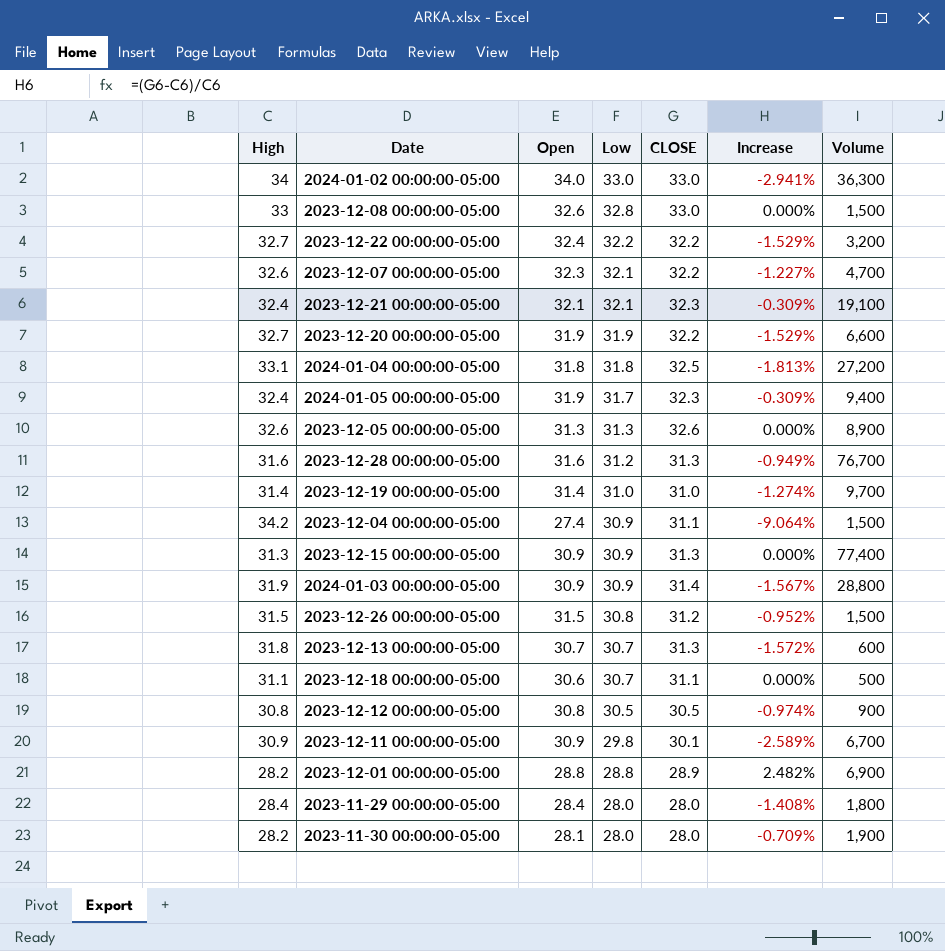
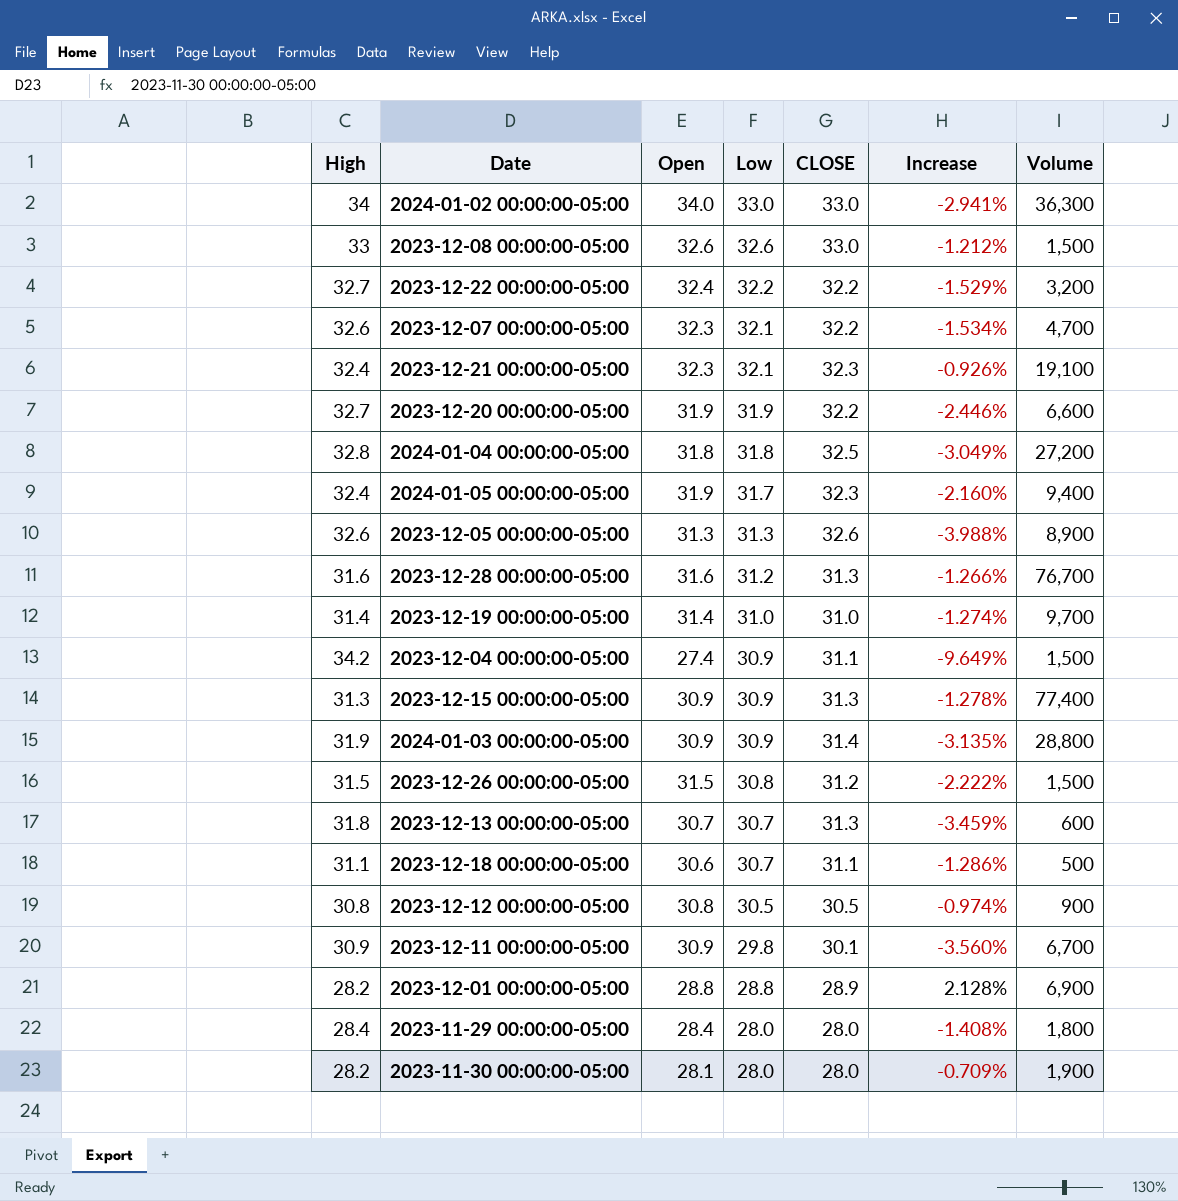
column Increase | formula: ([CLOSE] - [High]) / [High] -> ([Low] - [High]) / [High]
2023-12-08 00:00:00-05:00 | Low: 32.8 -> 32.6
2023-12-21 00:00:00-05:00 | Open: 32.1 -> 32.3
2024-01-04 00:00:00-05:00 | High: 33.1 -> 32.8

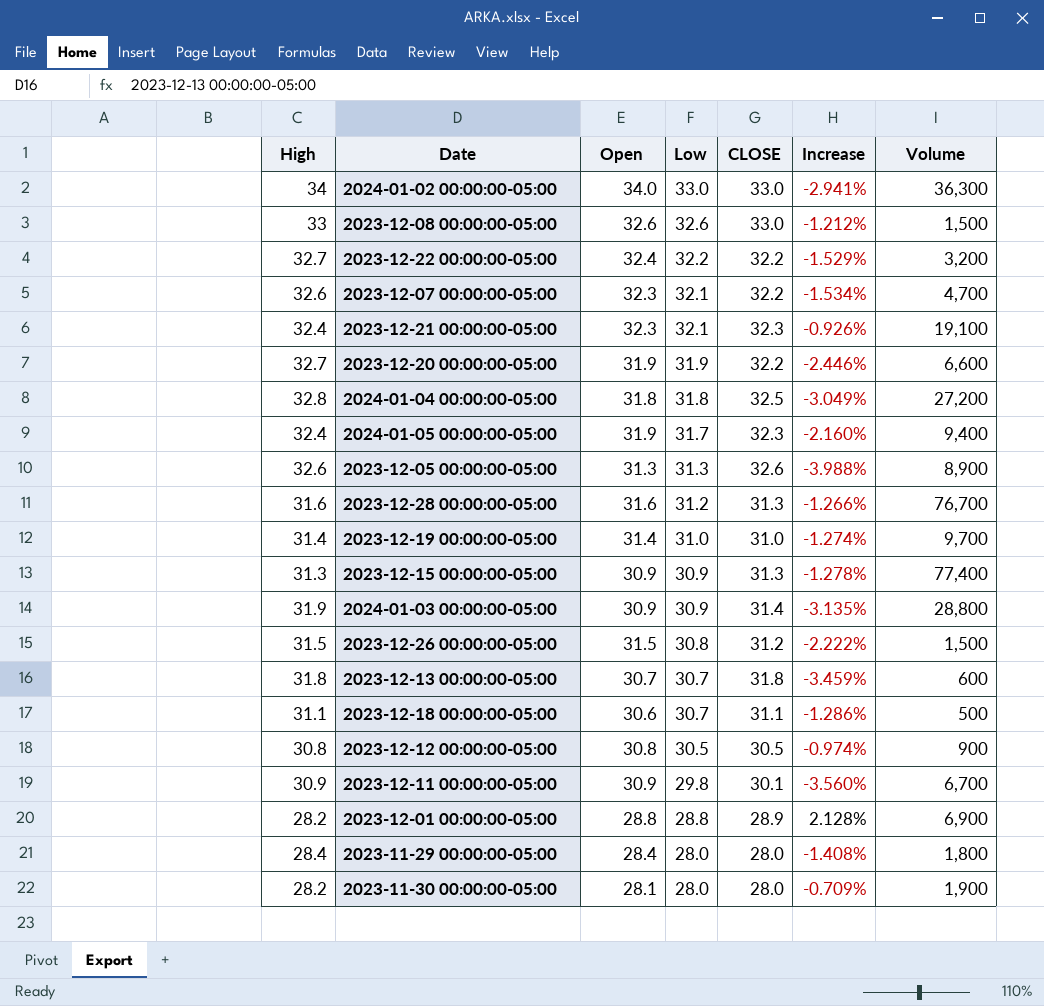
row 2023-12-04 00:00:00-05:00: 34.2 | 27.4 | 30.9 | 31.1 | -9.649% | 1,500 -> none
2023-12-13 00:00:00-05:00 | CLOSE: 31.3 -> 31.8

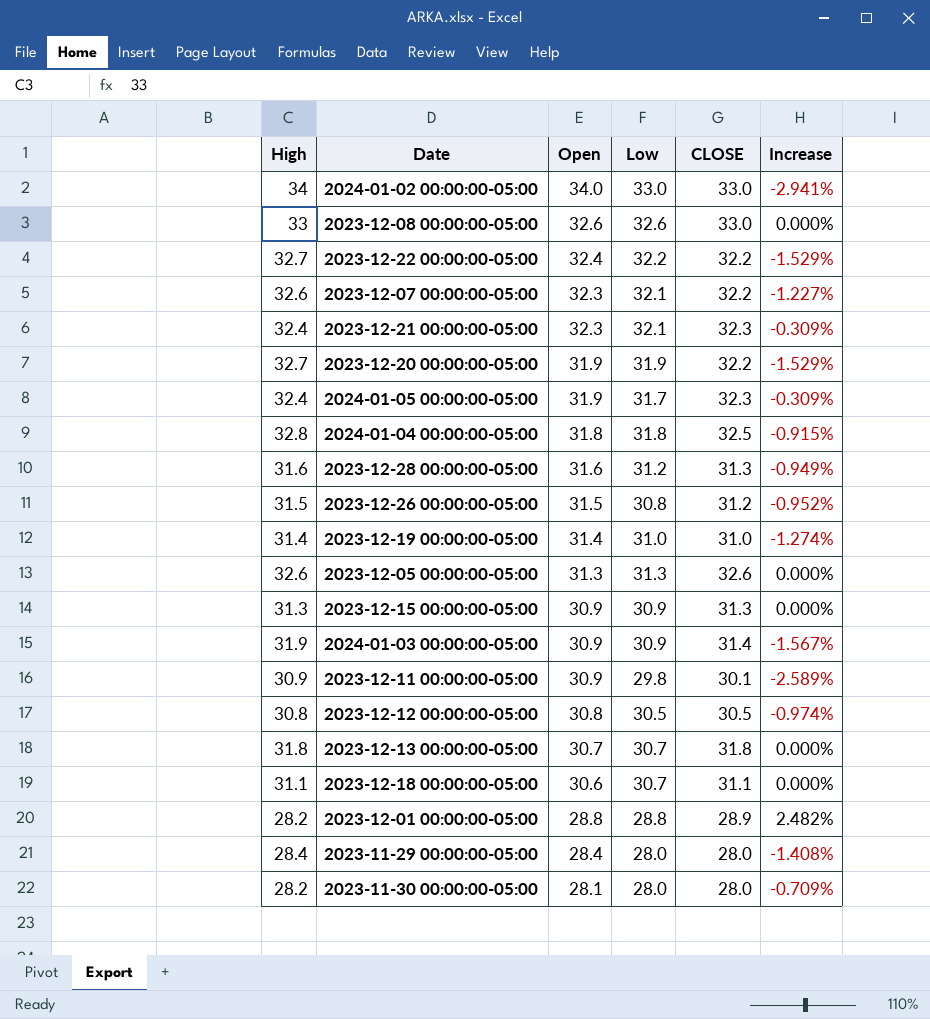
row order: Low descending -> Open descending
column Volume | position: 7 -> none
column Increase | formula: ([Low] - [High]) / [High] -> ([CLOSE] - [High]) / [High]

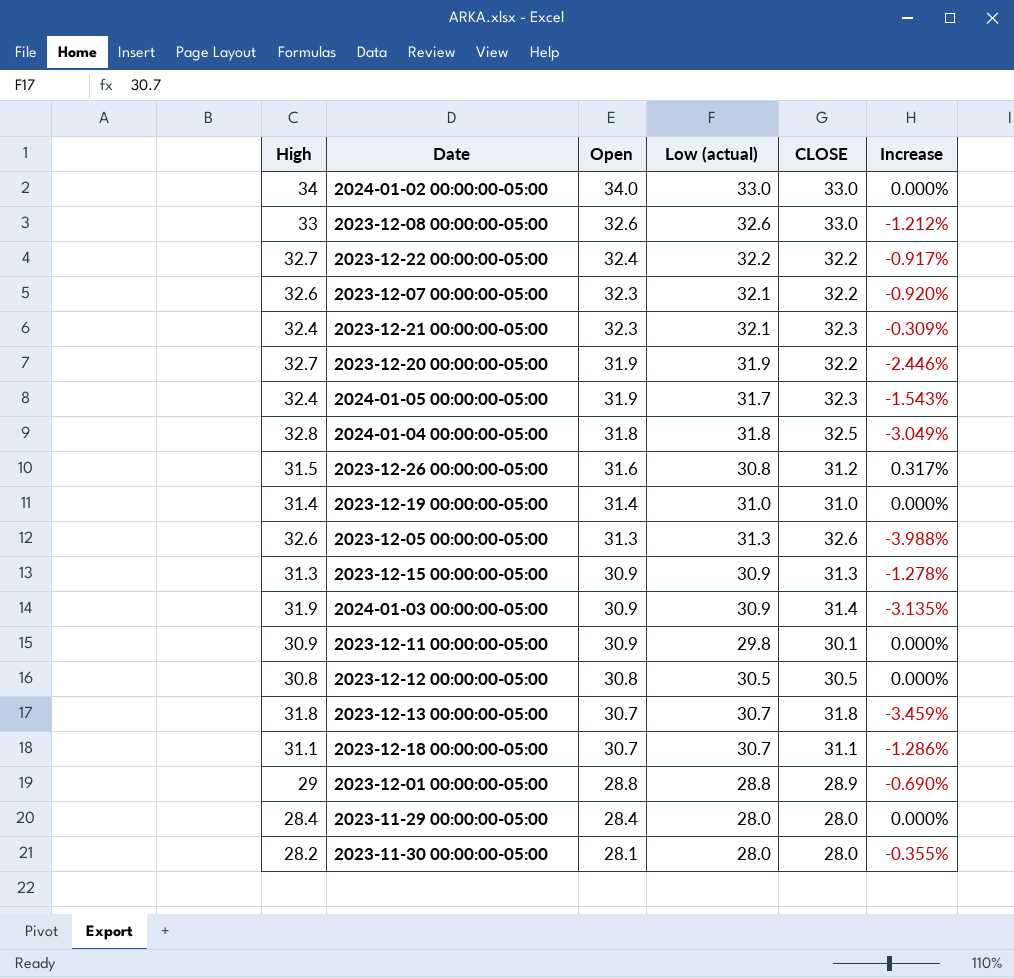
column name: Low -> Low (actual)
column Increase | formula: ([CLOSE] - [High]) / [High] -> ([Open] - [High]) / [High]
row 2023-12-28 00:00:00-05:00: 31.6 | 31.6 | 31.2 | 31.3 | -0.949% -> none
2023-12-26 00:00:00-05:00 | Open: 31.5 -> 31.6
2023-12-18 00:00:00-05:00 | Open: 30.6 -> 30.7
2023-12-01 00:00:00-05:00 | High: 28.2 -> 29

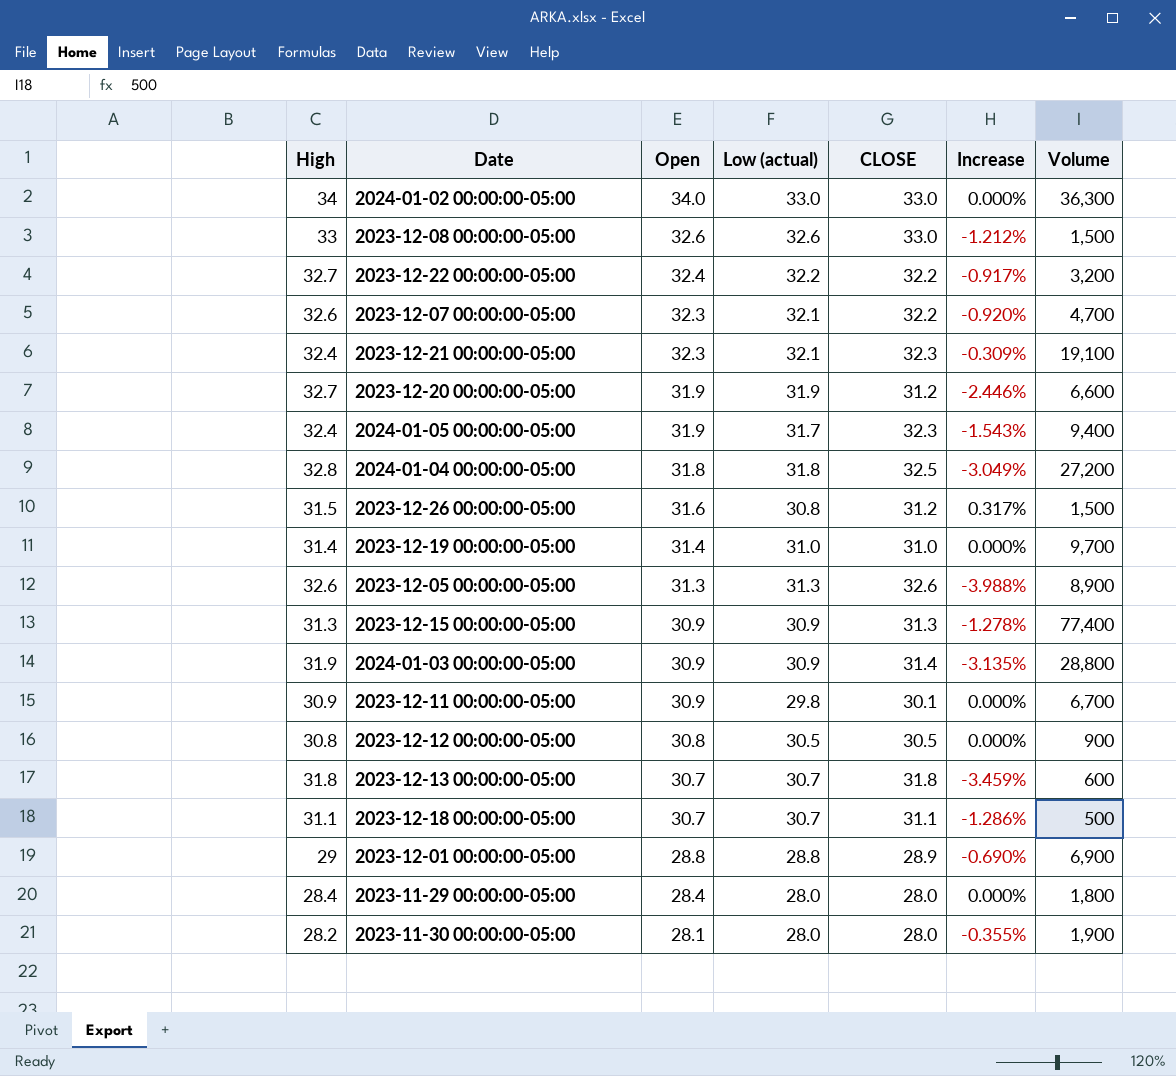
column Volume | position: none -> 7
2023-12-20 00:00:00-05:00 | CLOSE: 32.2 -> 31.2

